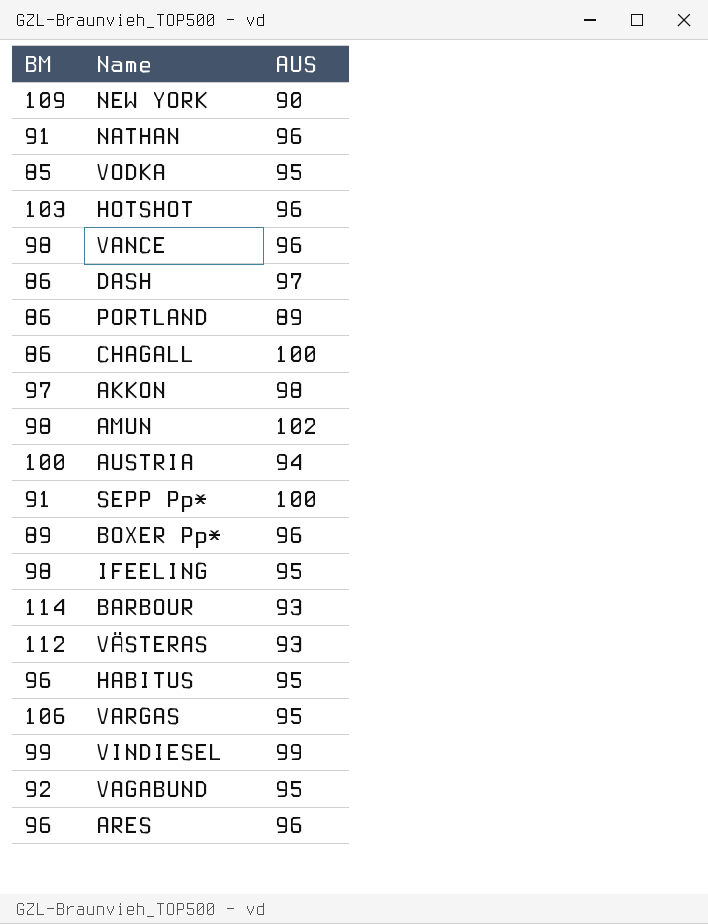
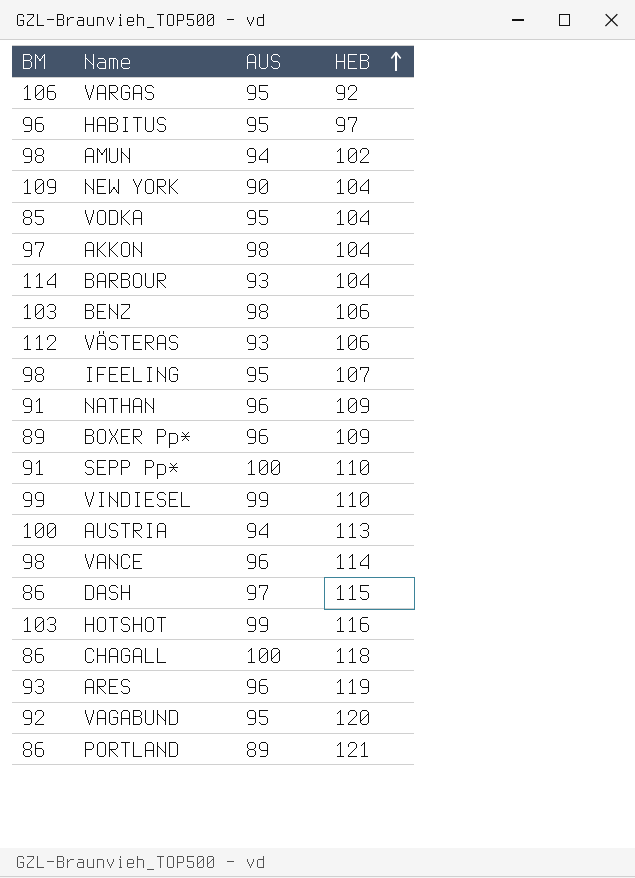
row order: none -> HEB ascending
column HEB | position: none -> 4
AMUN | AUS: 102 -> 94
row BENZ: none -> 103 | 98 | 106
HOTSHOT | AUS: 96 -> 99
ARES | BM: 96 -> 93

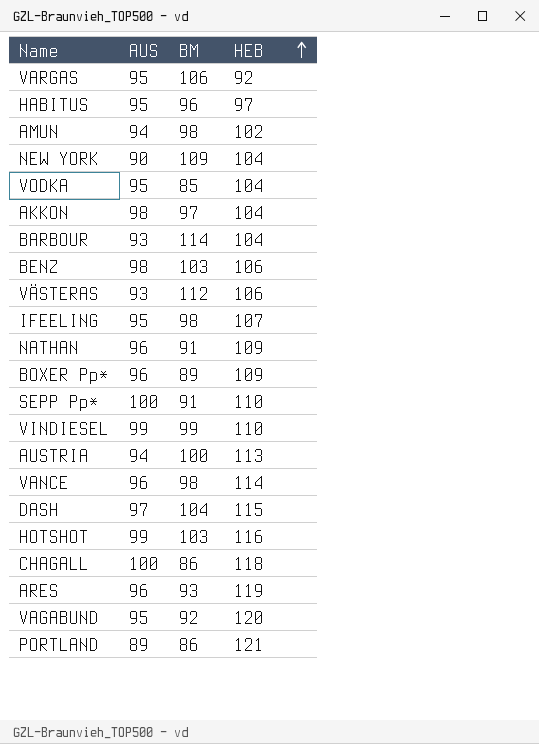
column BM | position: 1 -> 3
DASH | BM: 86 -> 104

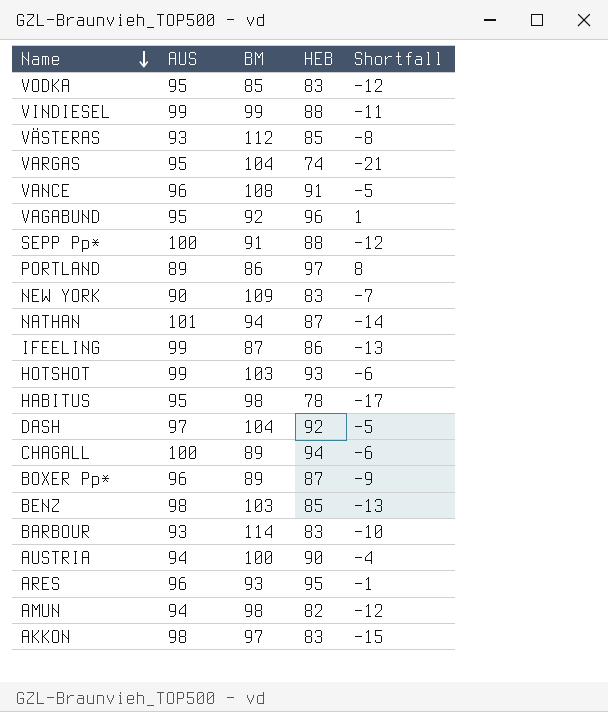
row order: HEB ascending -> Name descending
column Shortfall | formula: none -> [HEB] - [AUS]
VODKA | HEB: 104 -> 83
VINDIESEL | HEB: 110 -> 88
VÄSTERAS | HEB: 106 -> 85
VARGAS | BM: 106 -> 104
VARGAS | HEB: 92 -> 74
VANCE | BM: 98 -> 108
VANCE | HEB: 114 -> 91
VAGABUND | HEB: 120 -> 96
SEPP Pp* | HEB: 110 -> 88
PORTLAND | HEB: 121 -> 97
NEW YORK | HEB: 104 -> 83
NATHAN | AUS: 96 -> 101
NATHAN | BM: 91 -> 94
NATHAN | HEB: 109 -> 87
IFEELING | AUS: 95 -> 99
IFEELING | BM: 98 -> 87
IFEELING | HEB: 107 -> 86
HOTSHOT | HEB: 116 -> 93
HABITUS | BM: 96 -> 98
HABITUS | HEB: 97 -> 78
DASH | HEB: 115 -> 92
CHAGALL | BM: 86 -> 89
CHAGALL | HEB: 118 -> 94
BOXER Pp* | HEB: 109 -> 87
BENZ | HEB: 106 -> 85
BARBOUR | HEB: 104 -> 83
AUSTRIA | HEB: 113 -> 90
ARES | HEB: 119 -> 95
AMUN | HEB: 102 -> 82
AKKON | HEB: 104 -> 83

